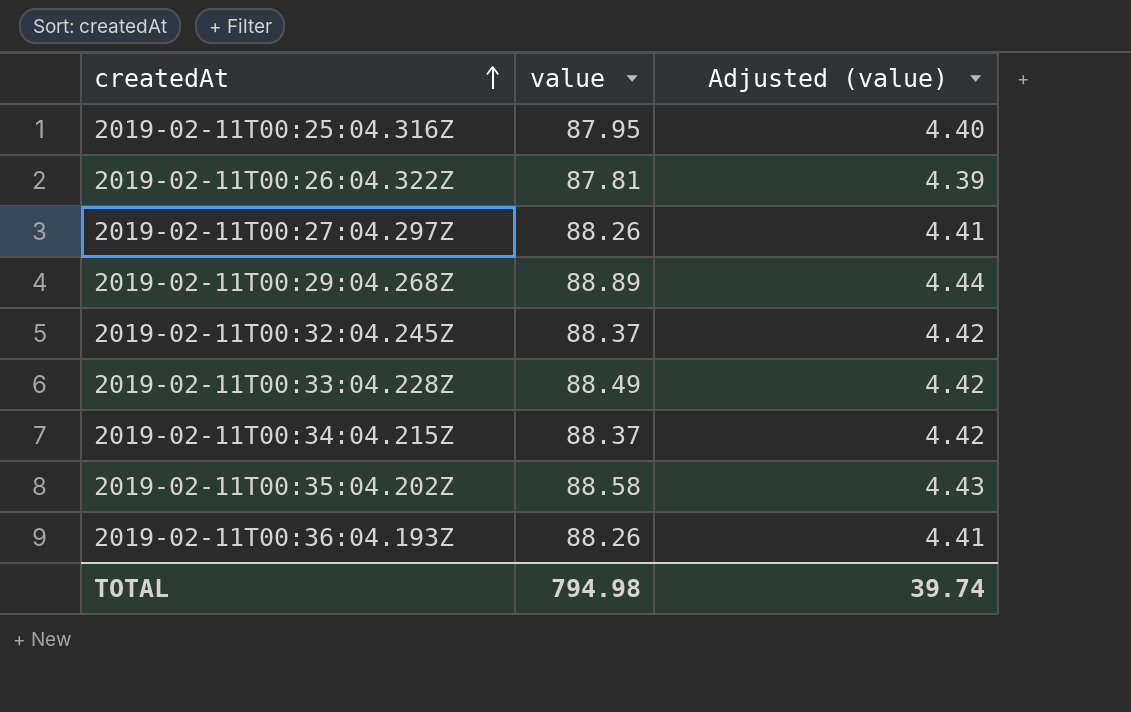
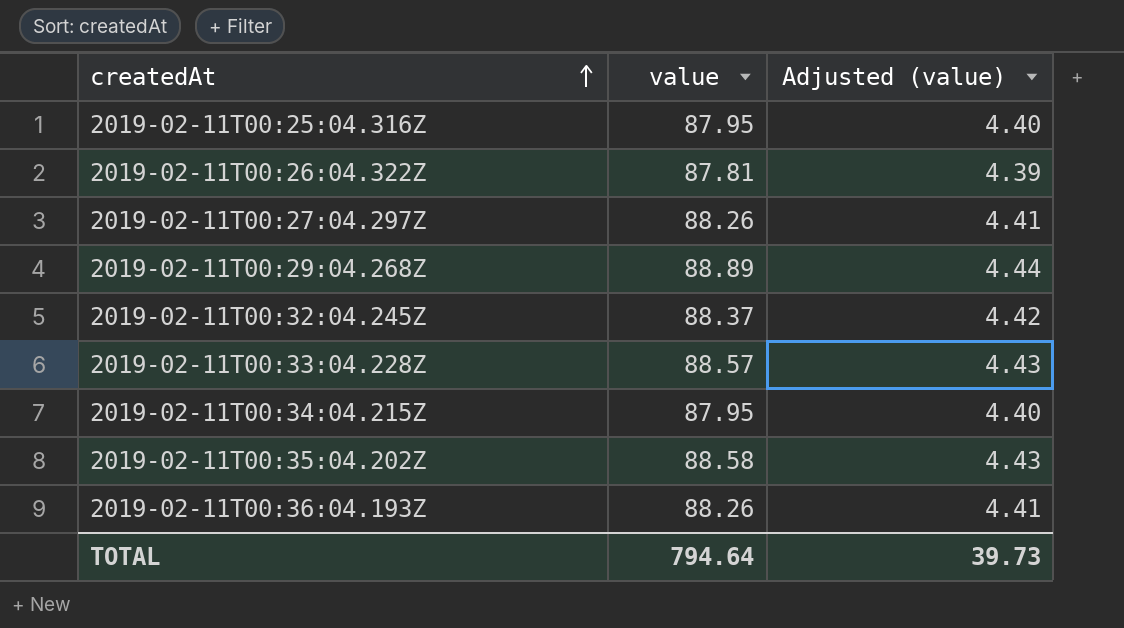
2019-02-11T00:33:04.228Z | value: 88.49 -> 88.57
2019-02-11T00:33:04.228Z | Adjusted (value): 4.42 -> 4.43
2019-02-11T00:34:04.215Z | value: 88.37 -> 87.95
2019-02-11T00:34:04.215Z | Adjusted (value): 4.42 -> 4.40
TOTAL | value: 794.98 -> 794.64
TOTAL | Adjusted (value): 39.74 -> 39.73

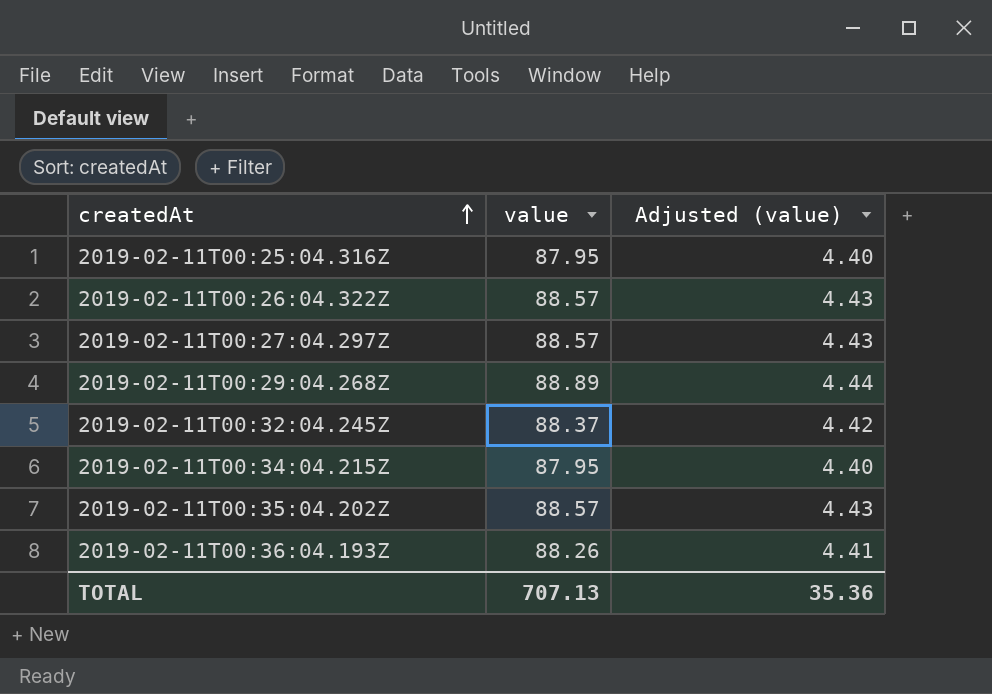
row 2019-02-11T00:33:04.228Z: 88.57 | 4.43 -> none
2019-02-11T00:26:04.322Z | value: 87.81 -> 88.57
2019-02-11T00:26:04.322Z | Adjusted (value): 4.39 -> 4.43
2019-02-11T00:27:04.297Z | value: 88.26 -> 88.57
2019-02-11T00:27:04.297Z | Adjusted (value): 4.41 -> 4.43
2019-02-11T00:35:04.202Z | value: 88.58 -> 88.57
TOTAL | value: 794.64 -> 707.13
TOTAL | Adjusted (value): 39.73 -> 35.36

